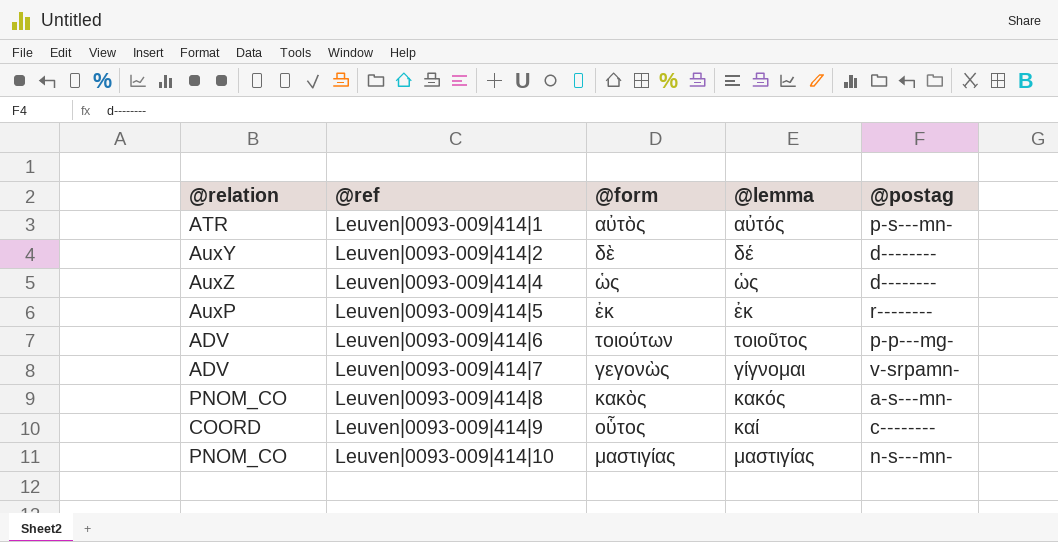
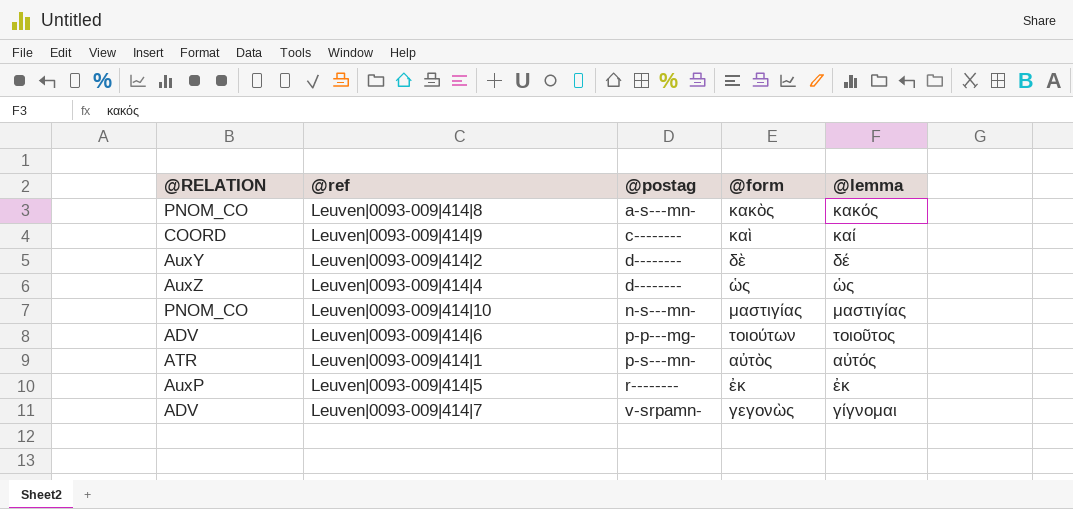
row order: @ref ascending -> @postag ascending
column name: @relation -> @RELATION
column @postag | position: 5 -> 3
Leuven|0093-009|414|9 | @form: οὗτος -> καὶ

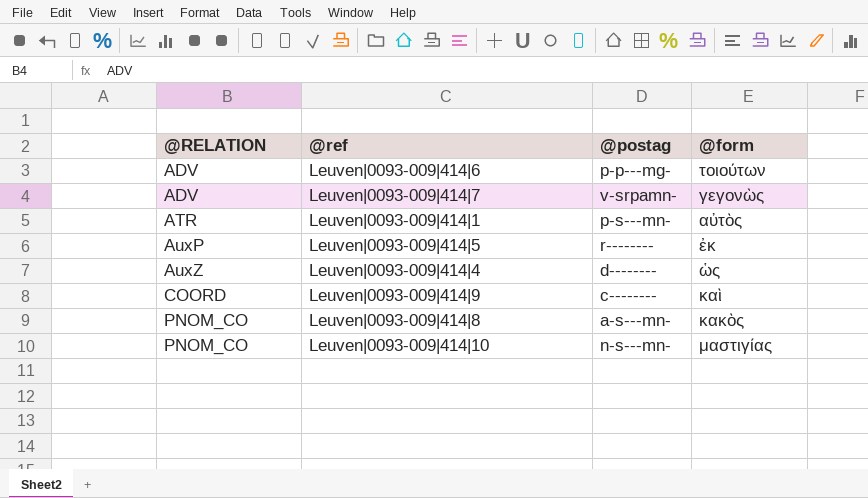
row order: @postag ascending -> @RELATION ascending
column @lemma | position: 5 -> none
row Leuven|0093-009|414|2: AuxY | d-------- | δὲ | δέ -> none

